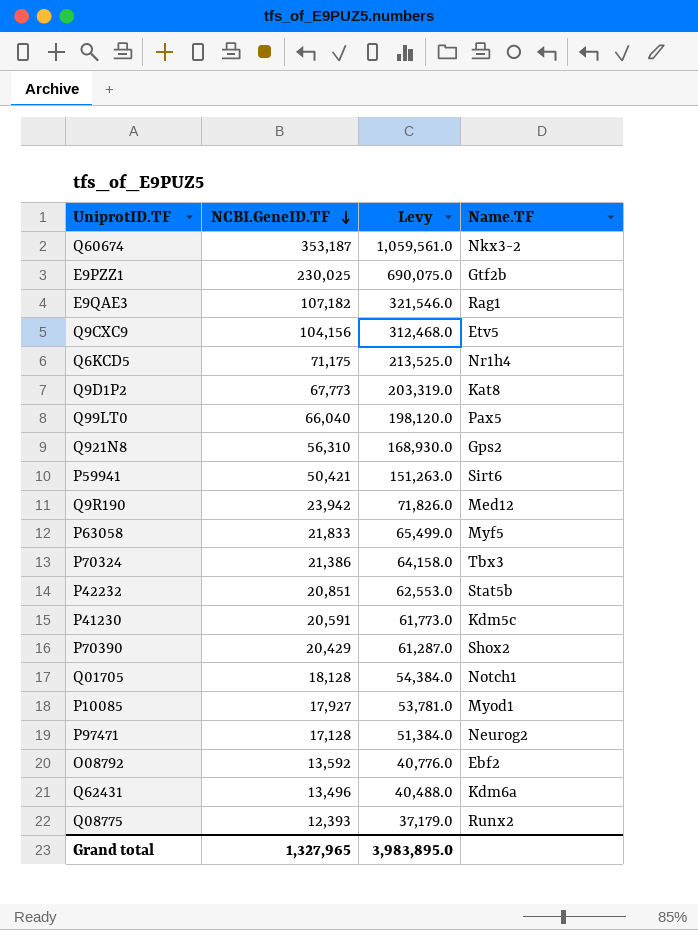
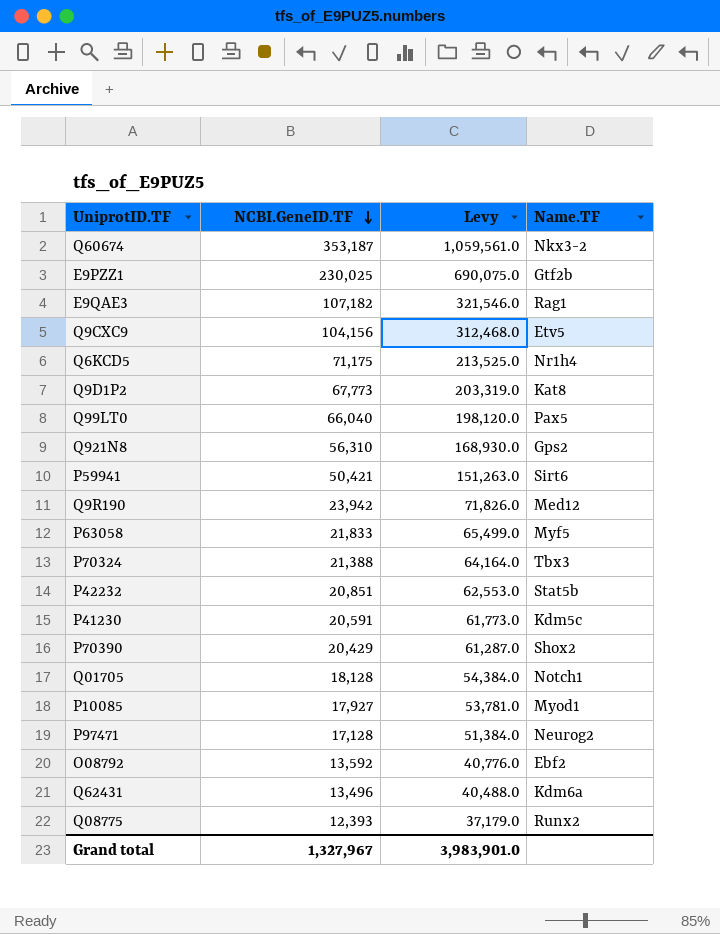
P70324 | NCBI.GeneID.TF: 21,386 -> 21,388
P70324 | Levy: 64,158.0 -> 64,164.0
Grand total | NCBI.GeneID.TF: 1,327,965 -> 1,327,967
Grand total | Levy: 3,983,895.0 -> 3,983,901.0

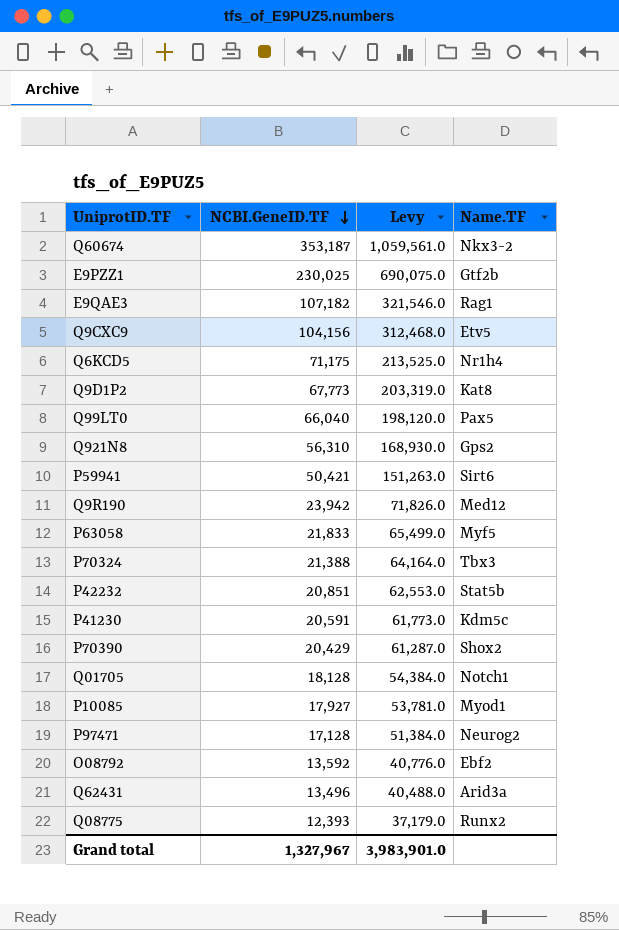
Q62431 | Name.TF: Kdm6a -> Arid3a

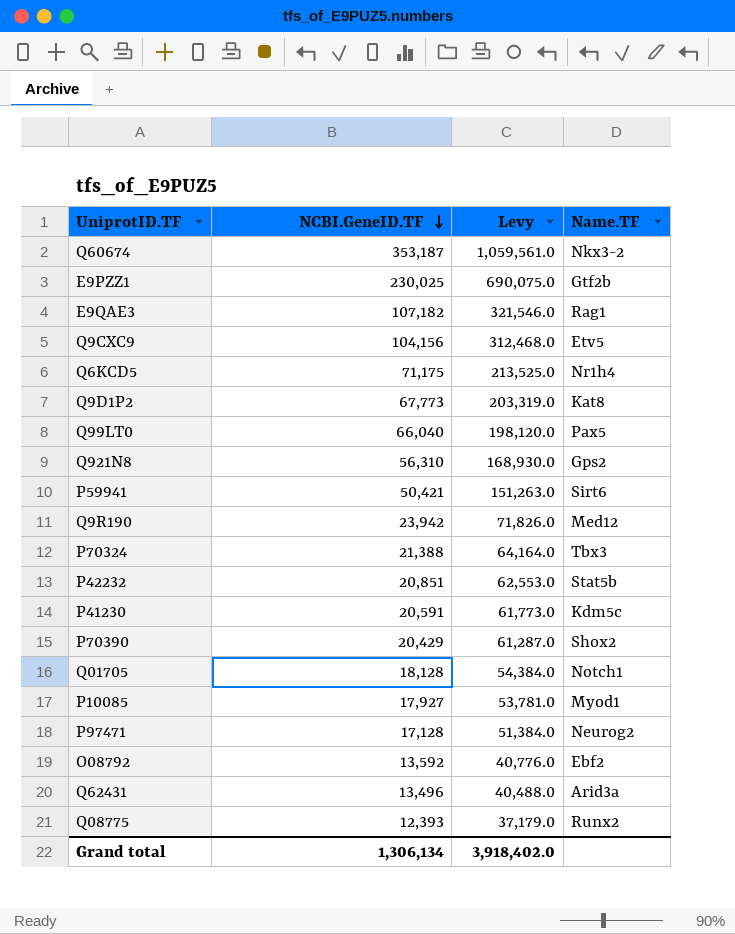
row P63058: 21,833 | 65,499.0 | Myf5 -> none
Grand total | NCBI.GeneID.TF: 1,327,967 -> 1,306,134
Grand total | Levy: 3,983,901.0 -> 3,918,402.0

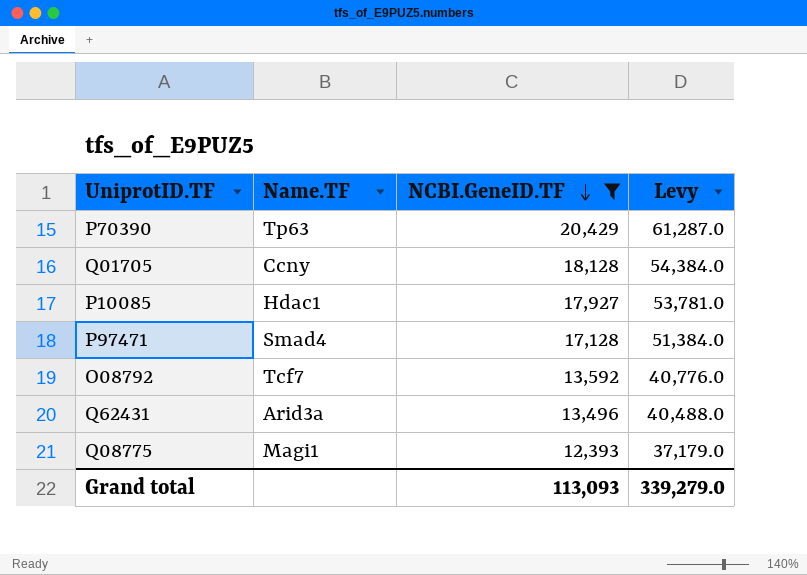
filter: none -> NCBI.GeneID.TF <= 20,429
column Name.TF | position: 4 -> 2
P70390 | Name.TF: Shox2 -> Tp63
Q01705 | Name.TF: Notch1 -> Ccny
P10085 | Name.TF: Myod1 -> Hdac1
P97471 | Name.TF: Neurog2 -> Smad4
O08792 | Name.TF: Ebf2 -> Tcf7
Q08775 | Name.TF: Runx2 -> Magi1
Grand total | NCBI.GeneID.TF: 1,306,134 -> 113,093
Grand total | Levy: 3,918,402.0 -> 339,279.0

